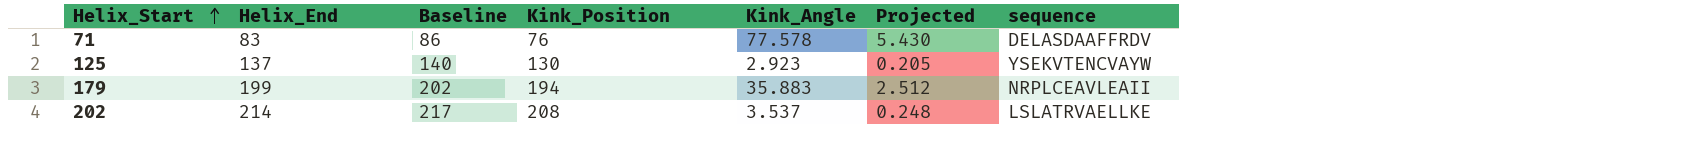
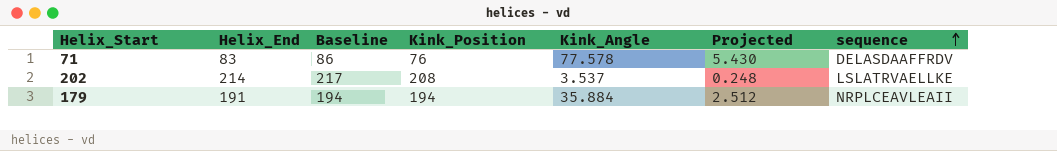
row order: Helix_Start ascending -> sequence ascending
row 125: 137 | 140 | 130 | 2.923 | 0.205 | YSEKVTENCVAYW -> none
179 | Helix_End: 199 -> 191
179 | Baseline: 202 -> 194
179 | Kink_Angle: 35.883 -> 35.884

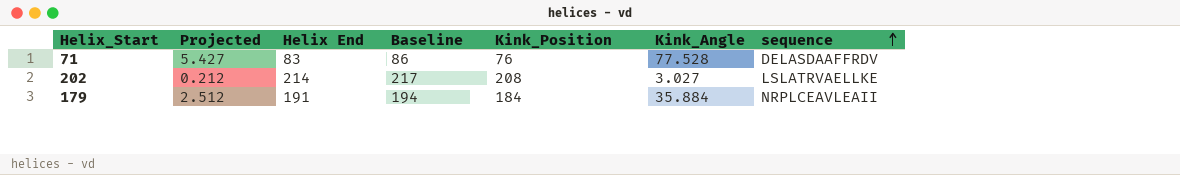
column Projected | position: 6 -> 2
column name: Helix_End -> Helix End
71 | Projected: 5.430 -> 5.427
71 | Kink_Angle: 77.578 -> 77.528
202 | Projected: 0.248 -> 0.212
202 | Kink_Angle: 3.537 -> 3.027
179 | Kink_Position: 194 -> 184

